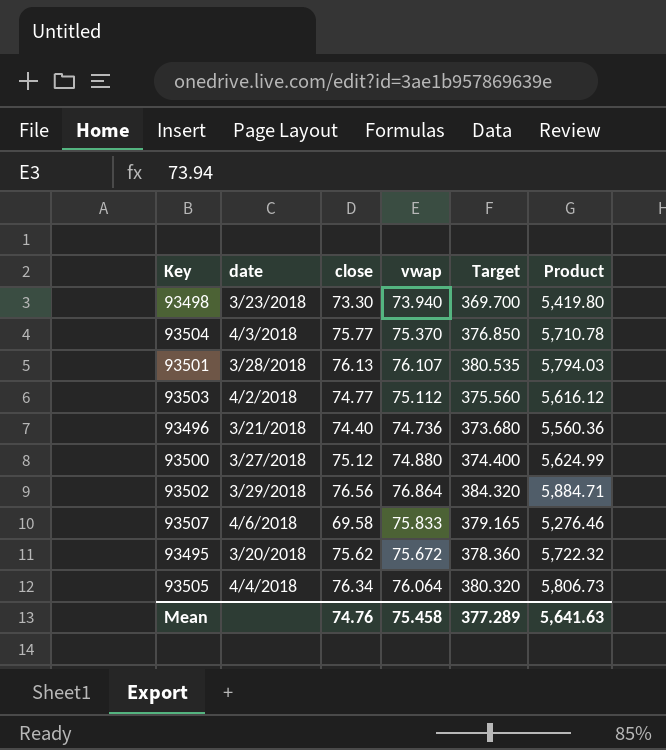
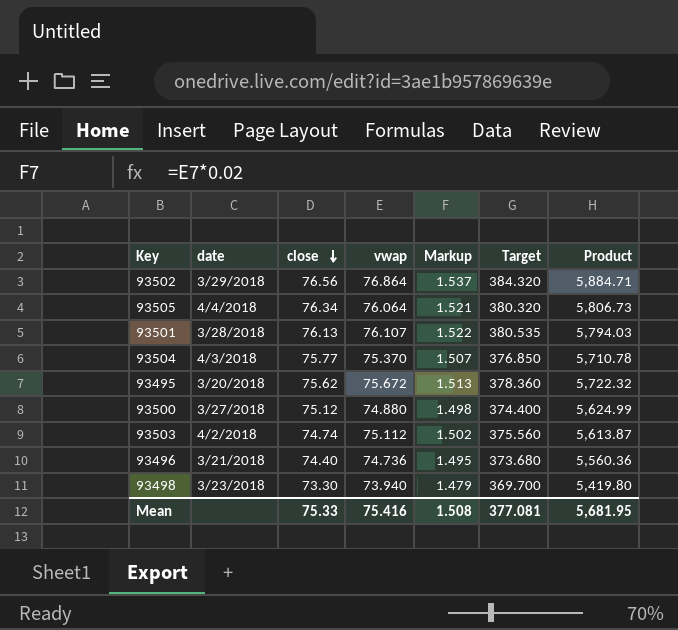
row order: none -> close descending
column Markup | formula: none -> [vwap] * 0.02
row 93507: 4/6/2018 | 69.58 | 75.833 | 379.165 | 5,276.46 -> none
93503 | close: 74.77 -> 74.74
93503 | Product: 5,616.12 -> 5,613.87
Mean | close: 74.76 -> 75.33
Mean | vwap: 75.458 -> 75.416
Mean | Target: 377.289 -> 377.081
Mean | Product: 5,641.63 -> 5,681.95

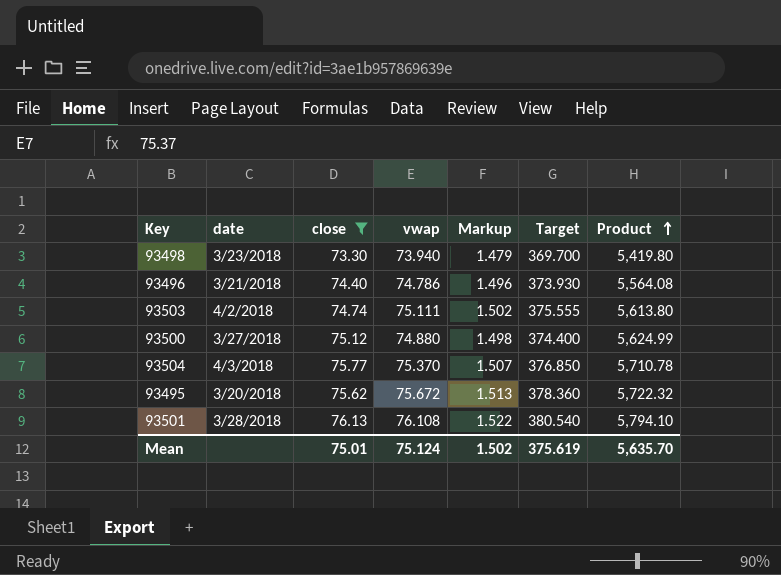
filter: none -> close <= 76.13
row order: close descending -> Product ascending
93496 | vwap: 74.736 -> 74.786
93496 | Markup: 1.495 -> 1.496
93496 | Target: 373.680 -> 373.930
93496 | Product: 5,560.36 -> 5,564.08
93503 | vwap: 75.112 -> 75.111
93503 | Target: 375.560 -> 375.555
93503 | Product: 5,613.87 -> 5,613.80
93501 | vwap: 76.107 -> 76.108
93501 | Target: 380.535 -> 380.540
93501 | Product: 5,794.03 -> 5,794.10
Mean | close: 75.33 -> 75.01
Mean | vwap: 75.416 -> 75.124
Mean | Markup: 1.508 -> 1.502
Mean | Target: 377.081 -> 375.619
Mean | Product: 5,681.95 -> 5,635.70

